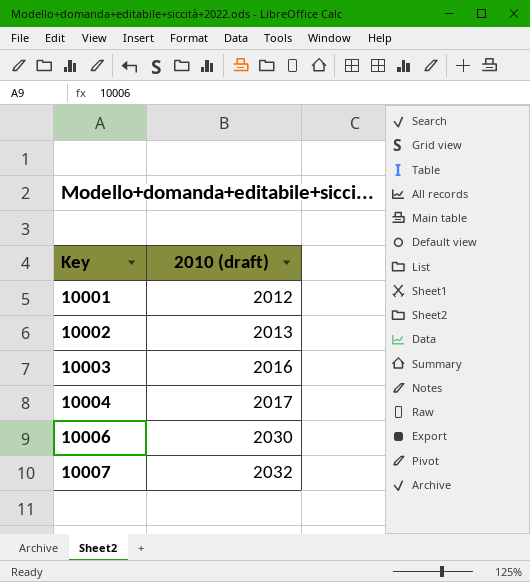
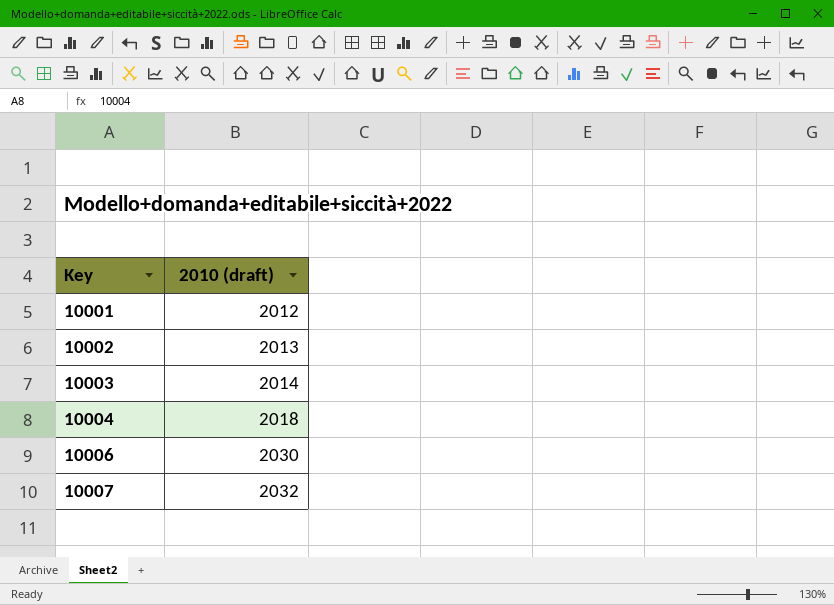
10003 | 2010 (draft): 2016 -> 2014
10004 | 2010 (draft): 2017 -> 2018

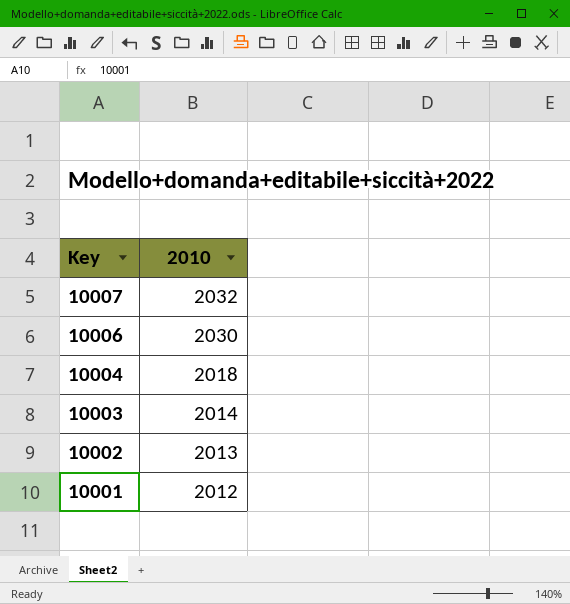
row order: Key ascending -> Key descending
column name: 2010 (draft) -> 2010

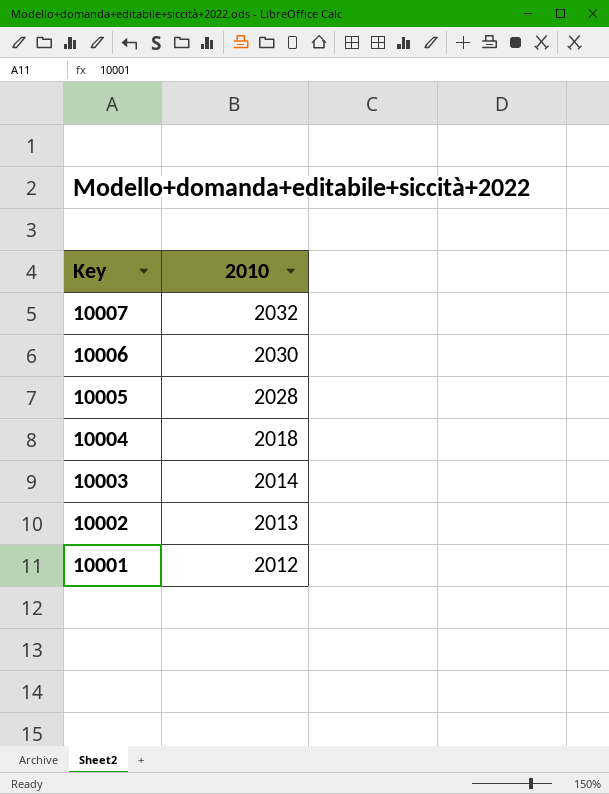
row 10005: none -> 2028

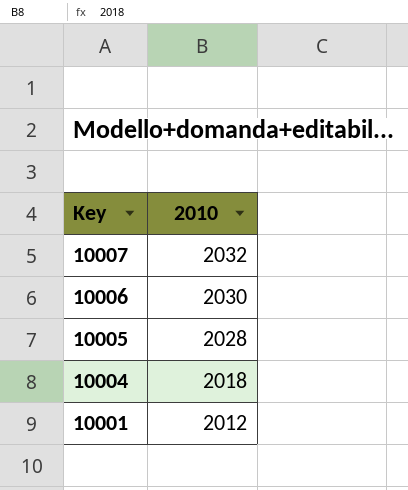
row 10003: 2014 -> none
row 10002: 2013 -> none

